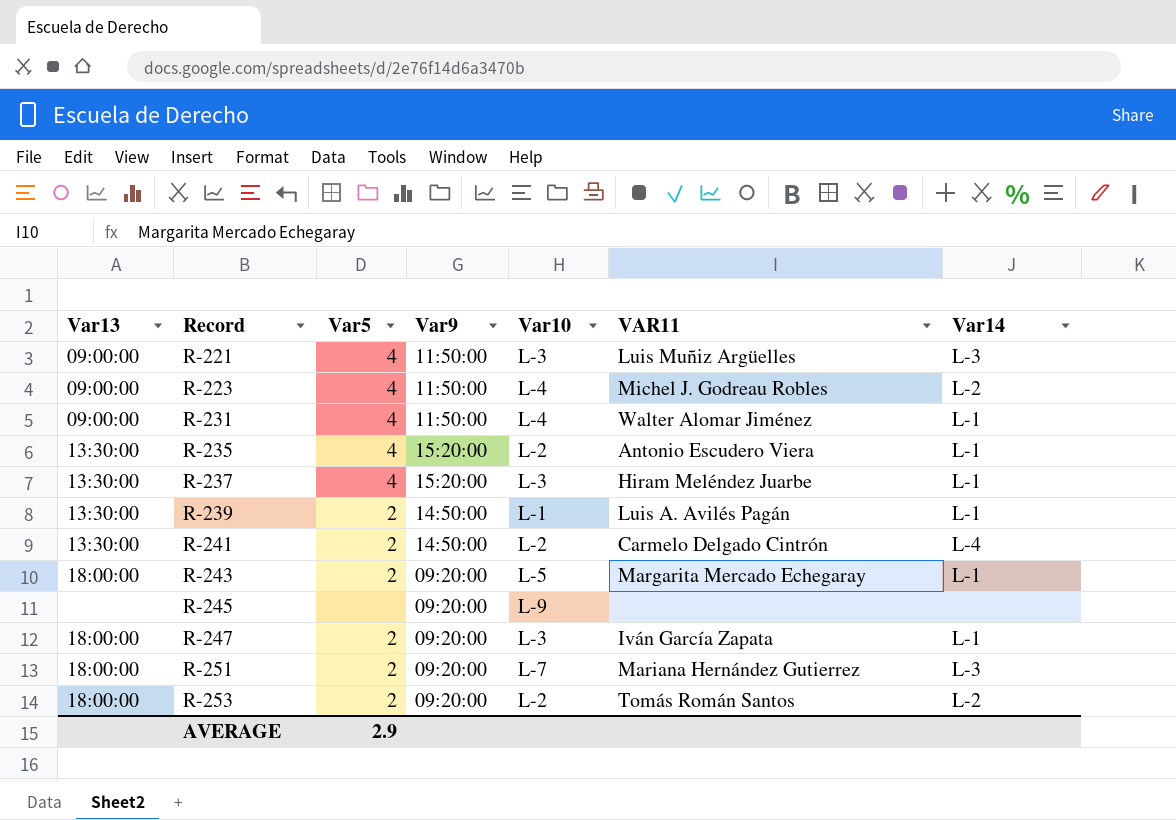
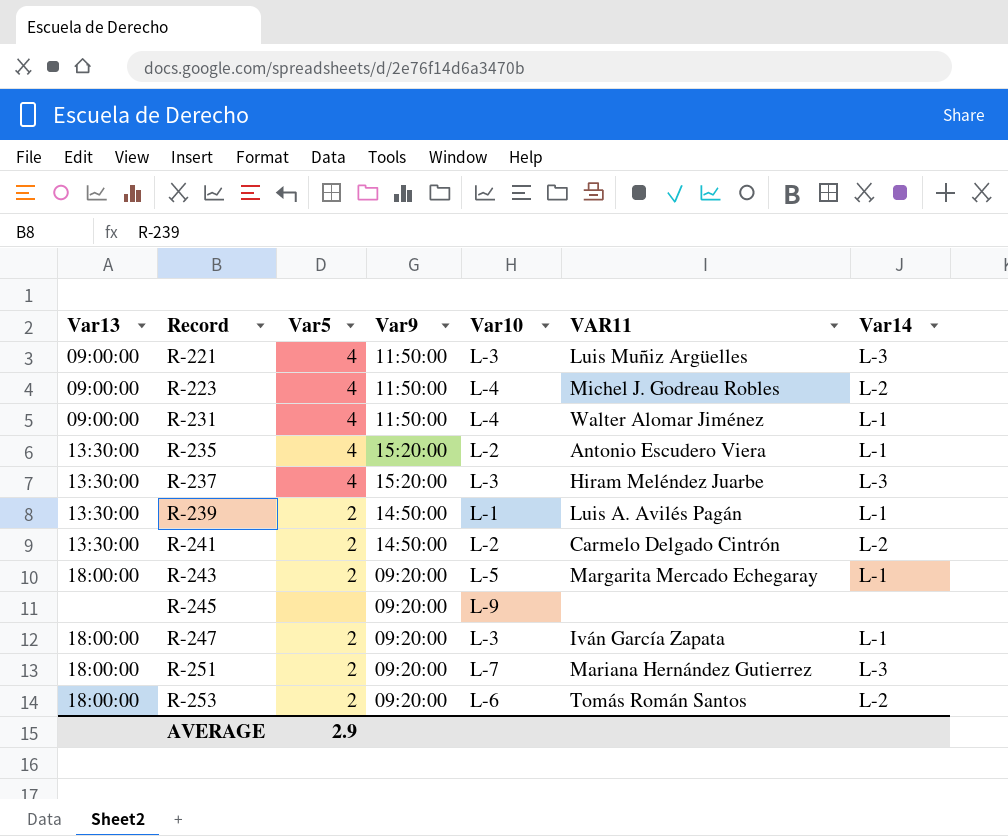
R-237 | Var14: L-1 -> L-3
R-241 | Var14: L-4 -> L-2
R-253 | Var10: L-2 -> L-6

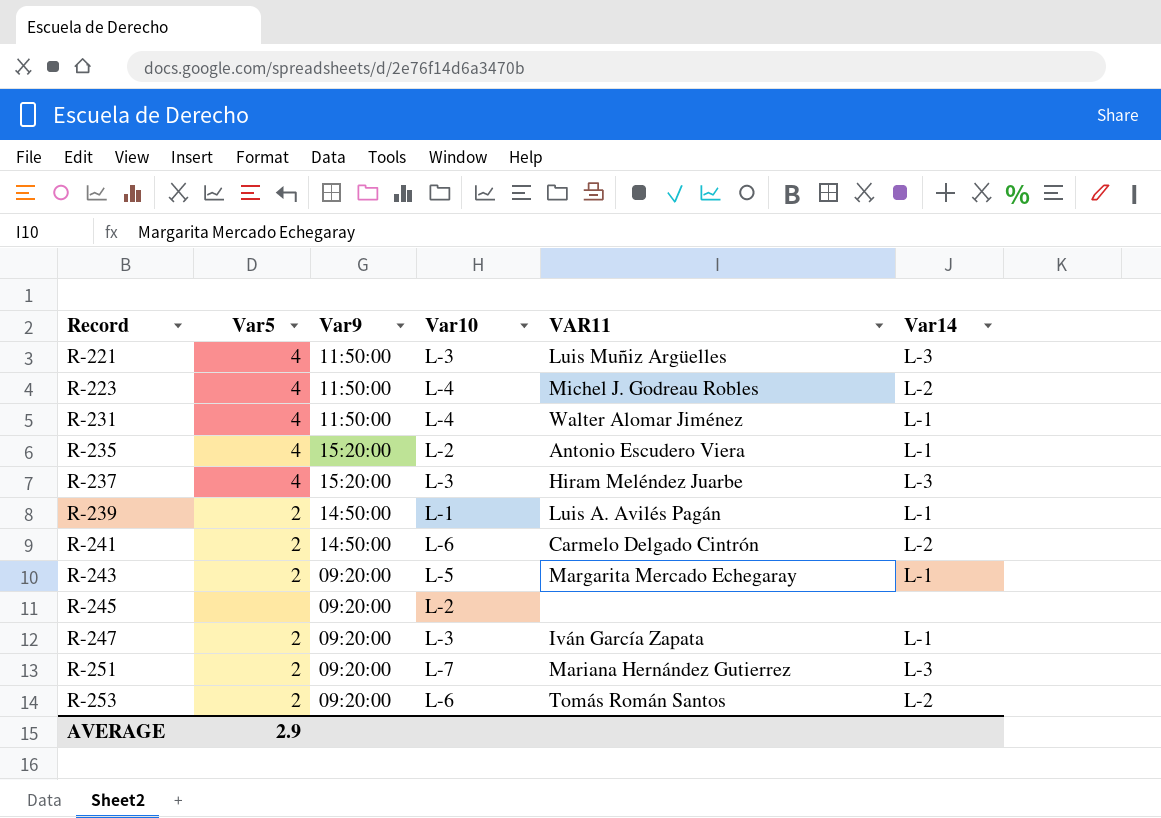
column Var13 | position: 1 -> none
R-241 | Var10: L-2 -> L-6
R-245 | Var10: L-9 -> L-2

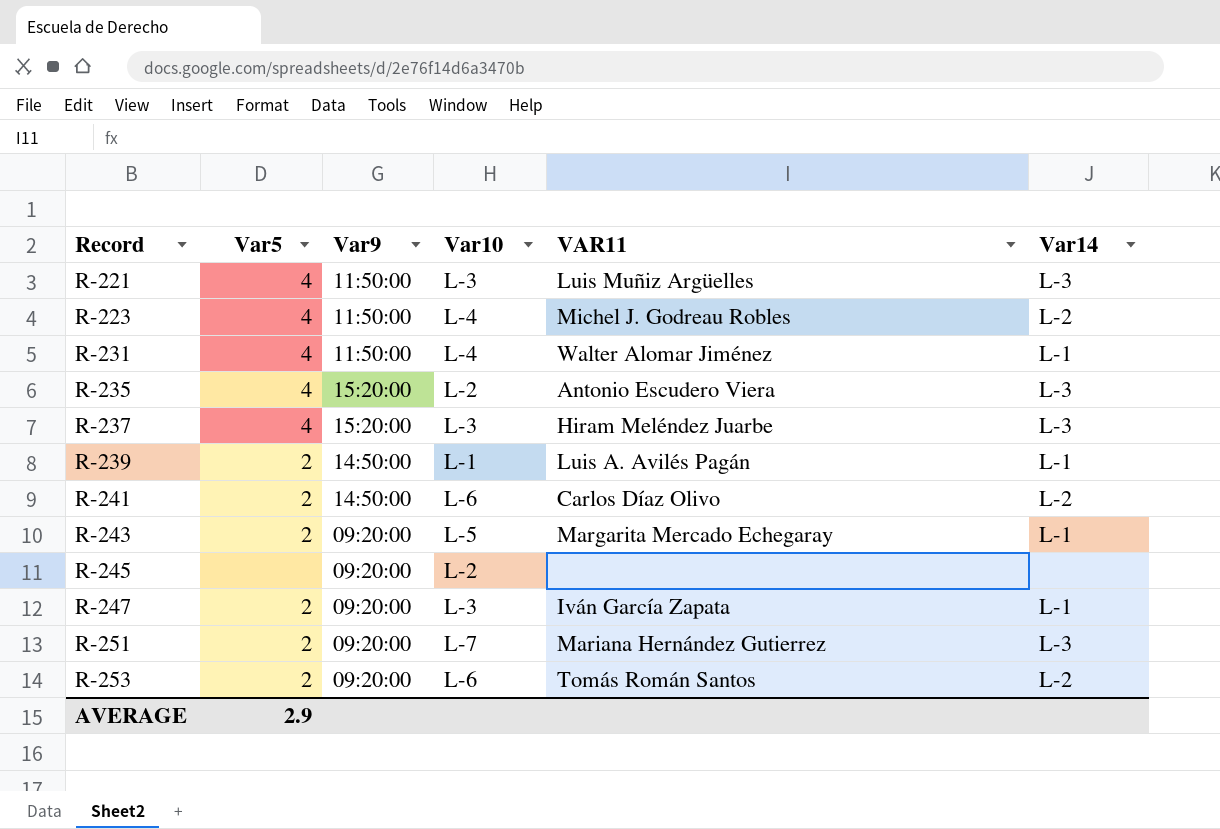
R-235 | Var14: L-1 -> L-3
R-241 | VAR11: Carmelo Delgado Cintrón -> Carlos Díaz Olivo

